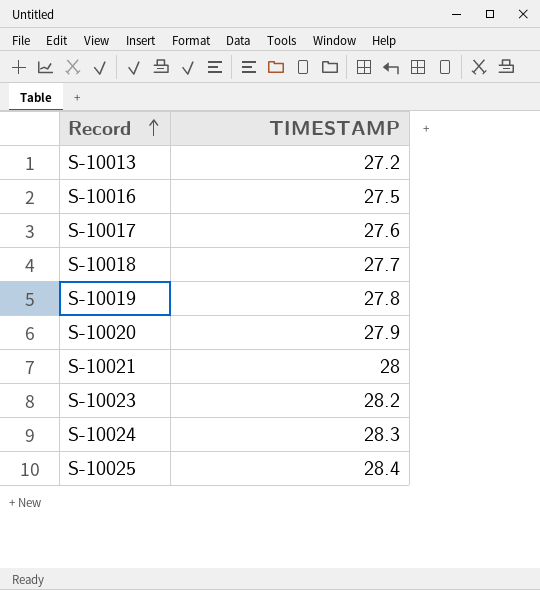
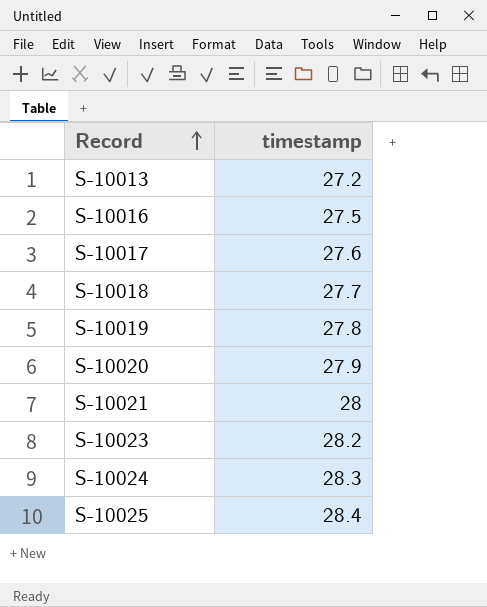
column name: TIMESTAMP -> timestamp

